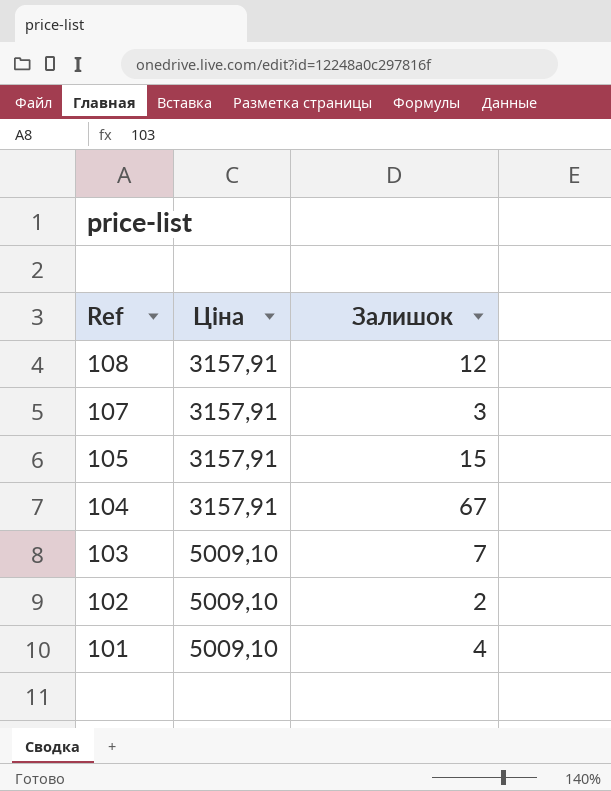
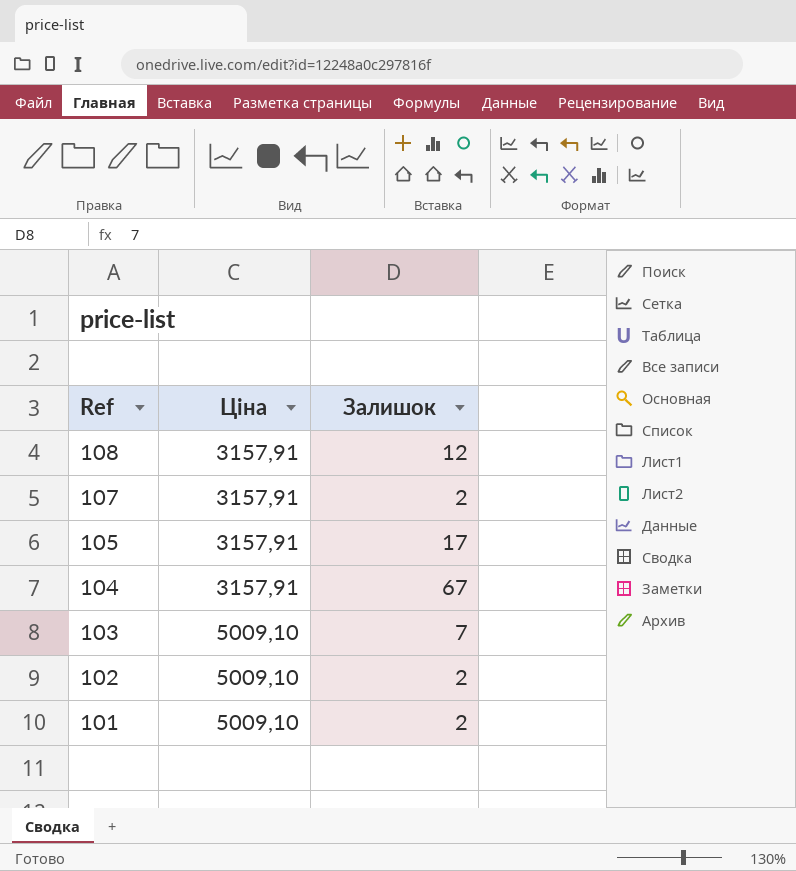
107 | Залишок: 3 -> 2
105 | Залишок: 15 -> 17
101 | Залишок: 4 -> 2

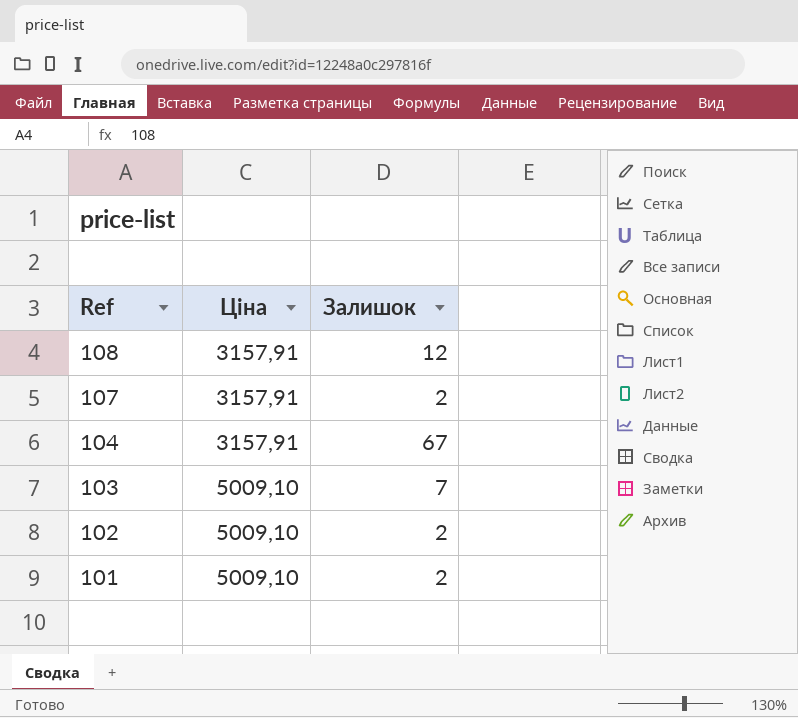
row 105: 3157,91 | 17 -> none

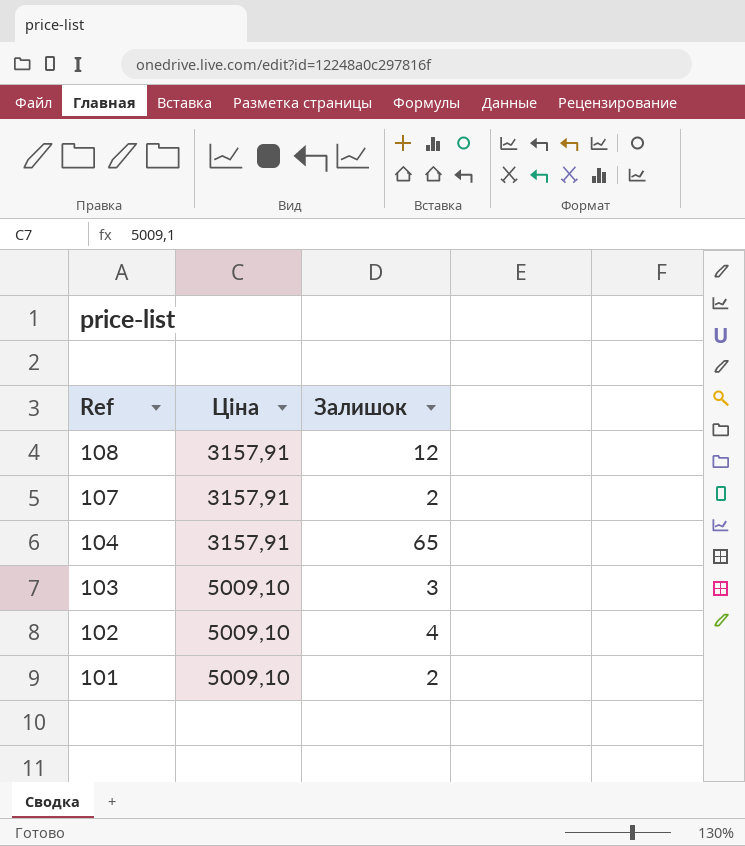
104 | Залишок: 67 -> 65
103 | Залишок: 7 -> 3
102 | Залишок: 2 -> 4

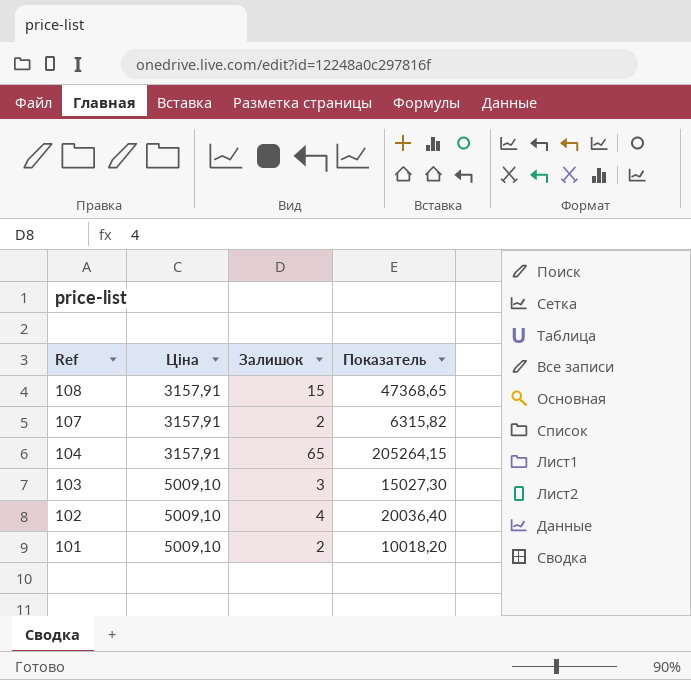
column Показатель | formula: none -> [Ціна] * [Залишок]
108 | Залишок: 12 -> 15

